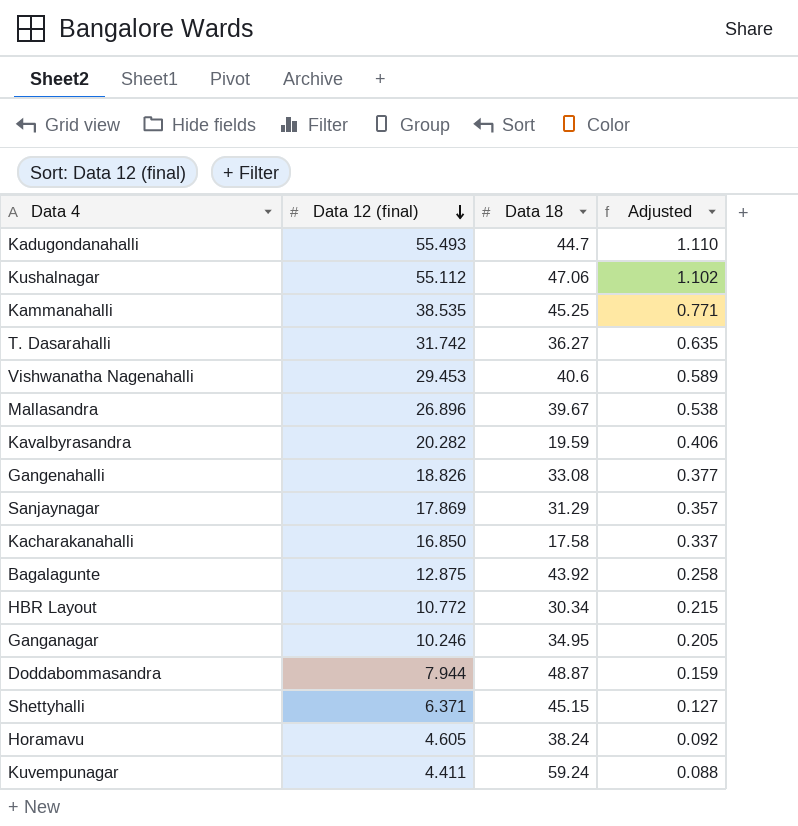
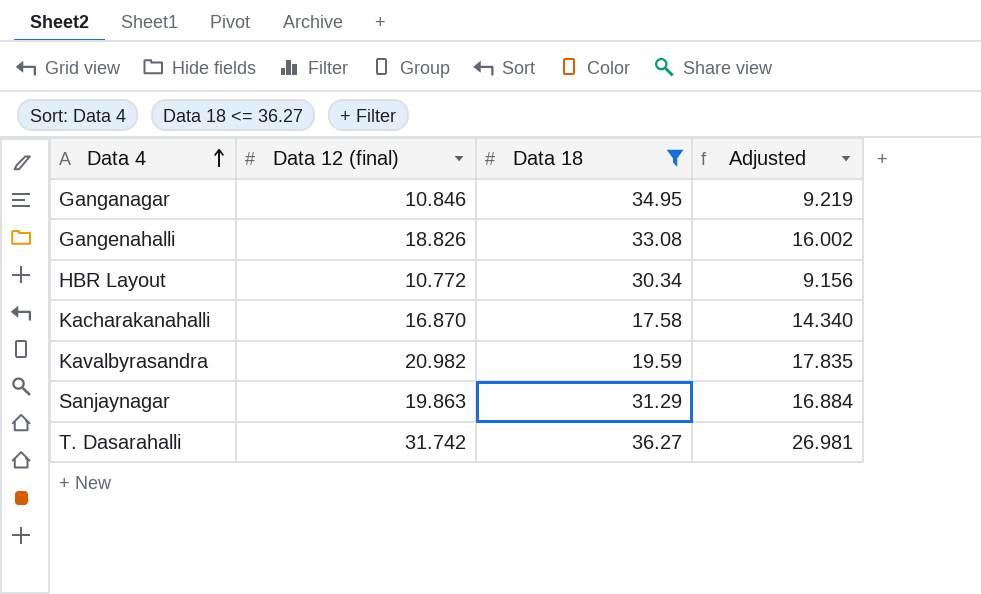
filter: none -> Data 18 <= 36.27
row order: Data 12 (final) descending -> Data 4 ascending
column Adjusted | formula: [Data 12 (final)] * 0.02 -> [Data 12 (final)] * 0.85
Ganganagar | Data 12 (final): 10.246 -> 10.846
Kacharakanahalli | Data 12 (final): 16.850 -> 16.870
Kavalbyrasandra | Data 12 (final): 20.282 -> 20.982
Sanjaynagar | Data 12 (final): 17.869 -> 19.863

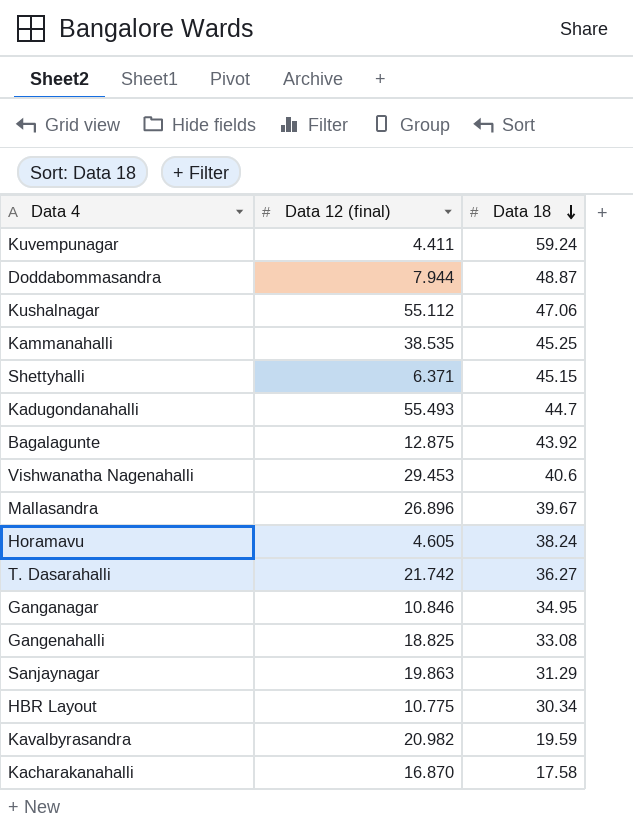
filter: Data 18 <= 36.27 -> none
row order: Data 4 ascending -> Data 18 descending
column Adjusted | formula: [Data 12 (final)] * 0.85 -> none
T. Dasarahalli | Data 12 (final): 31.742 -> 21.742
Gangenahalli | Data 12 (final): 18.826 -> 18.825
HBR Layout | Data 12 (final): 10.772 -> 10.775

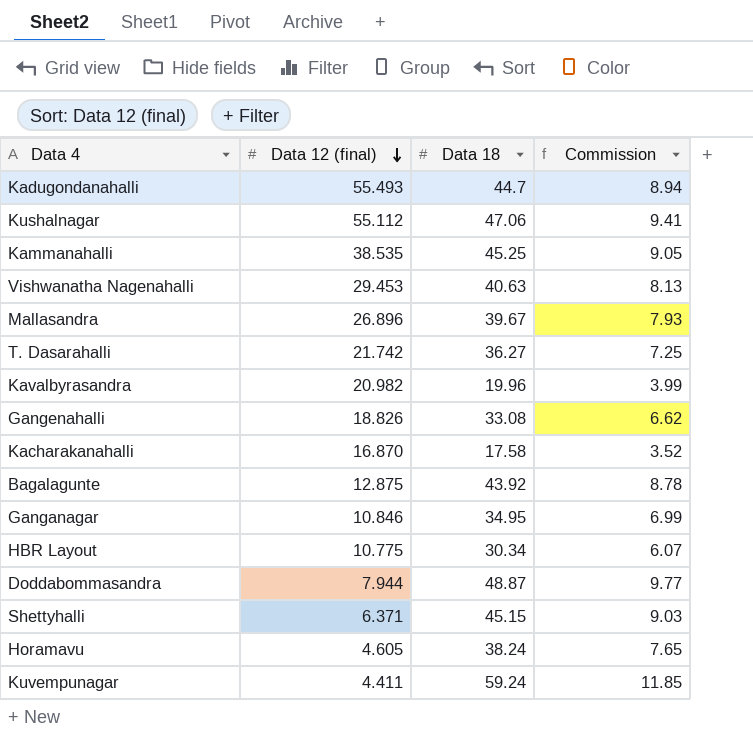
row order: Data 18 descending -> Data 12 (final) descending
column Commission | formula: none -> [Data 18] * 0.2
row Sanjaynagar: 19.863 | 31.29 -> none
Vishwanatha Nagenahalli | Data 18: 40.6 -> 40.63
Kavalbyrasandra | Data 18: 19.59 -> 19.96
Gangenahalli | Data 12 (final): 18.825 -> 18.826

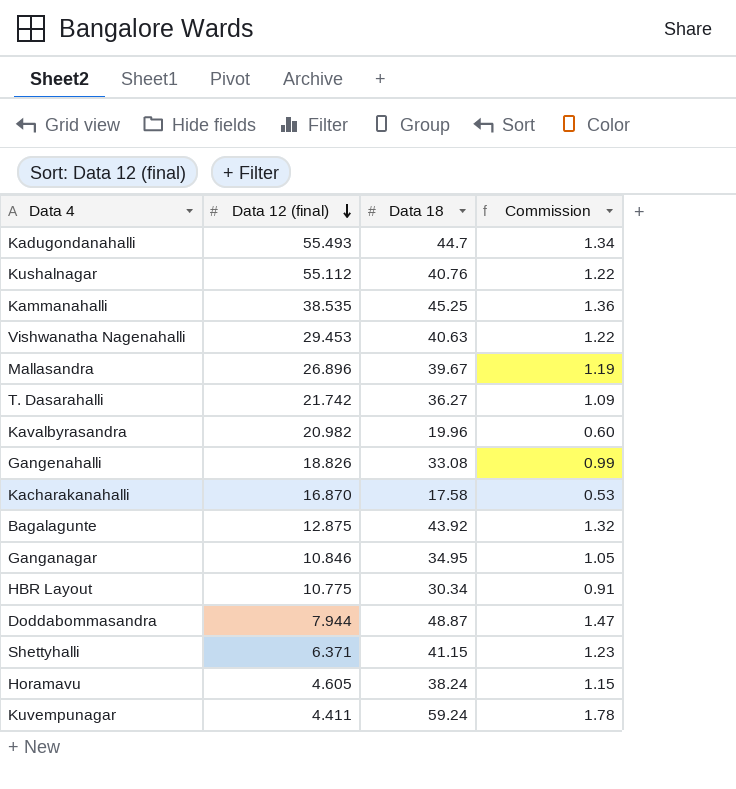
column Commission | formula: [Data 18] * 0.2 -> [Data 18] * 0.03
Kushalnagar | Data 18: 47.06 -> 40.76
Shettyhalli | Data 18: 45.15 -> 41.15

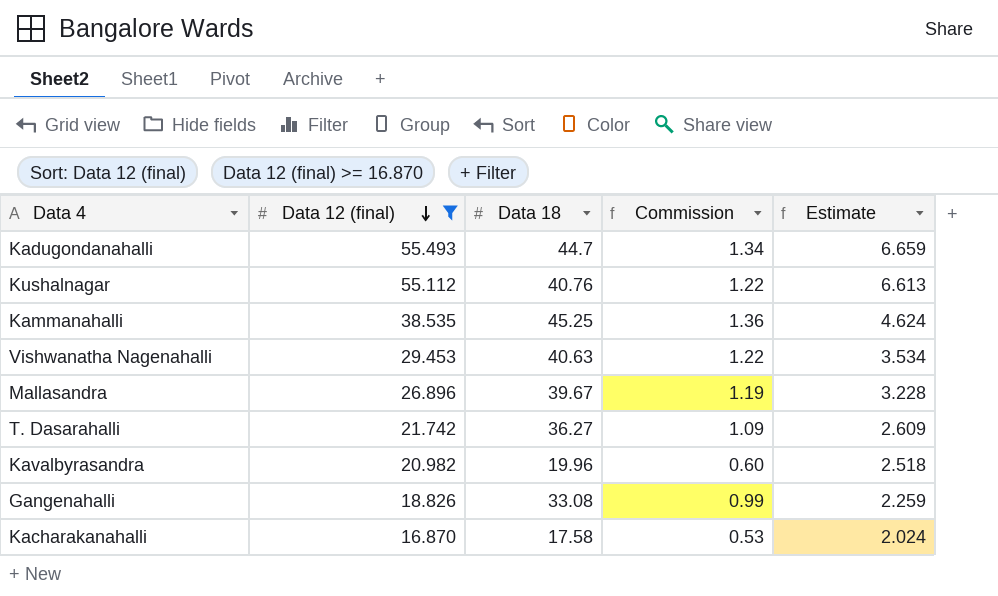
filter: none -> Data 12 (final) >= 16.870
column Estimate | formula: none -> [Data 12 (final)] * 0.12

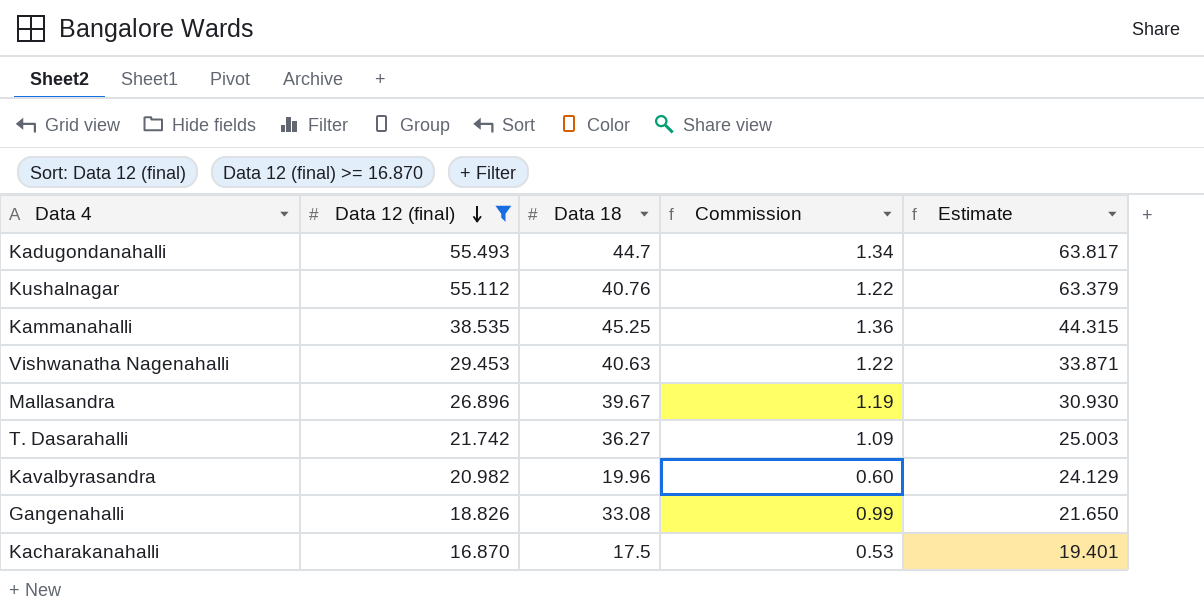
column Estimate | formula: [Data 12 (final)] * 0.12 -> [Data 12 (final)] * 1.15
Kacharakanahalli | Data 18: 17.58 -> 17.5

